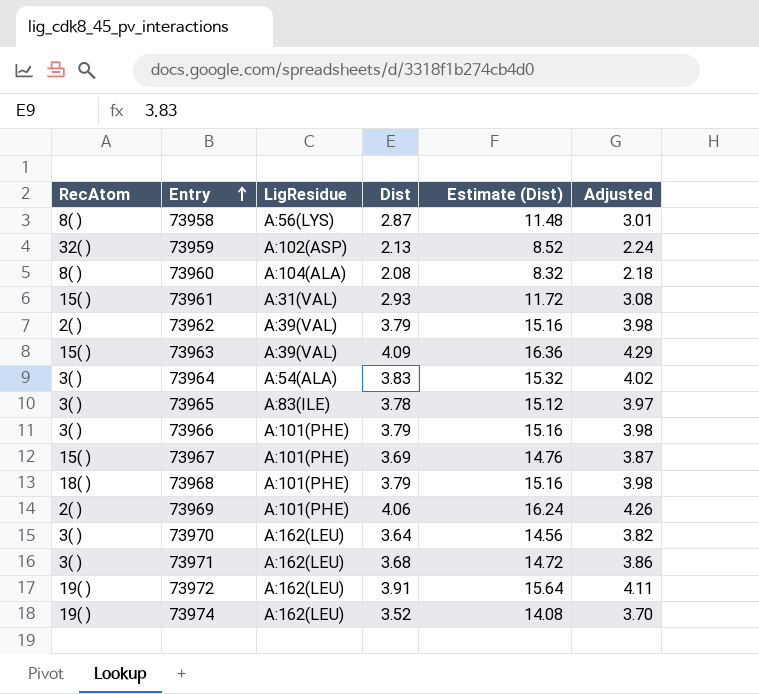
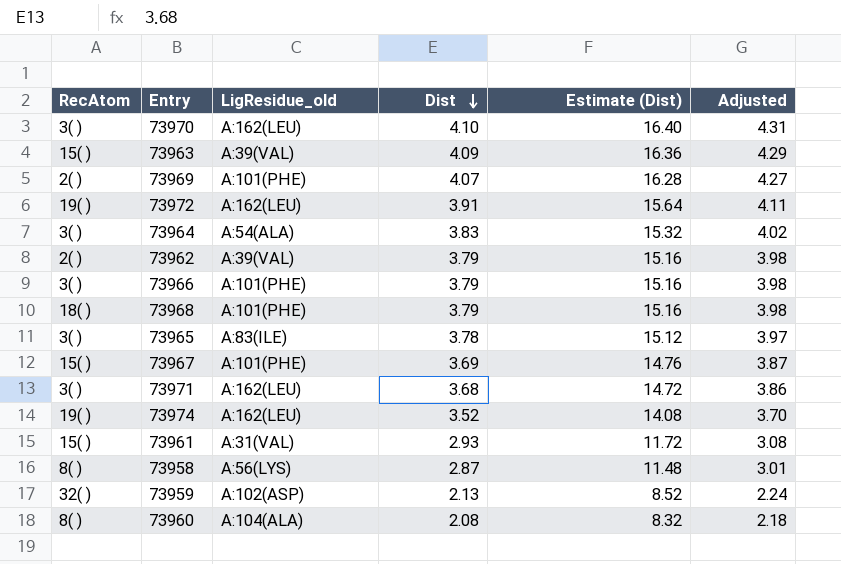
row order: Entry ascending -> Dist descending
column name: LigResidue -> LigResidue_old
73970 | Dist: 3.64 -> 4.10
73970 | Estimate (Dist): 14.56 -> 16.40
73970 | Adjusted: 3.82 -> 4.31
73969 | Dist: 4.06 -> 4.07
73969 | Estimate (Dist): 16.24 -> 16.28
73969 | Adjusted: 4.26 -> 4.27

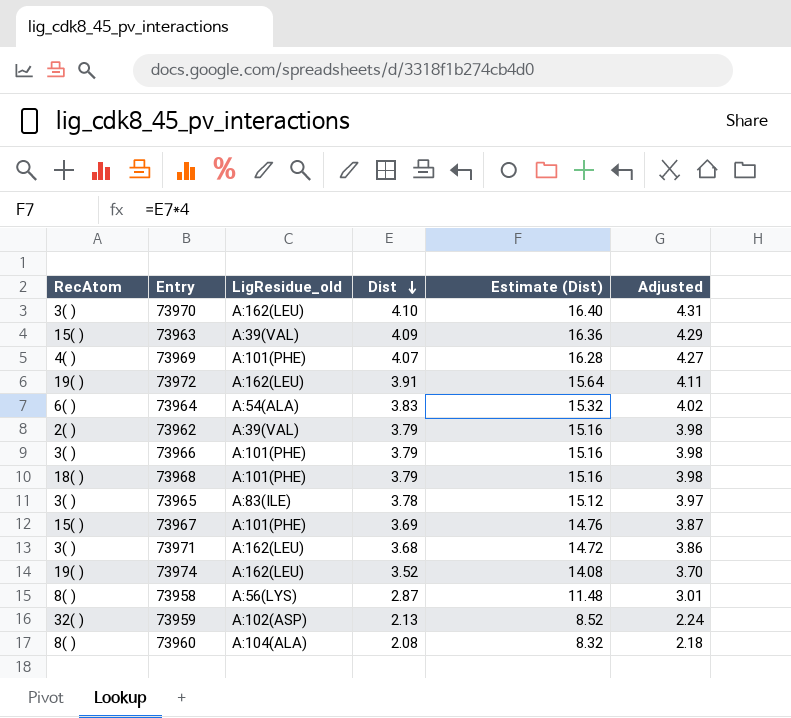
row 73961: 15( ) | A:31(VAL) | 2.93 | 11.72 | 3.08 -> none
73969 | RecAtom: 2( ) -> 4( )
73964 | RecAtom: 3( ) -> 6( )

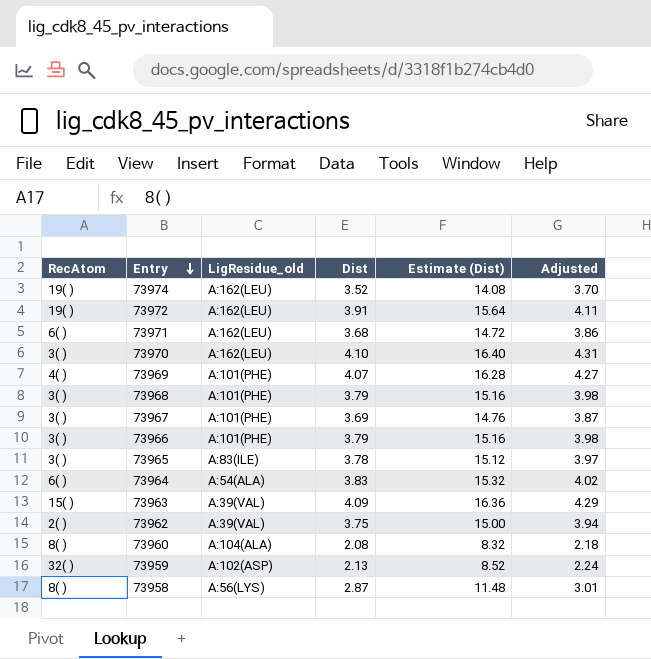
row order: Dist descending -> Entry descending
73971 | RecAtom: 3( ) -> 6( )
73968 | RecAtom: 18( ) -> 3( )
73967 | RecAtom: 15( ) -> 3( )
73962 | Dist: 3.79 -> 3.75
73962 | Estimate (Dist): 15.16 -> 15.00
73962 | Adjusted: 3.98 -> 3.94

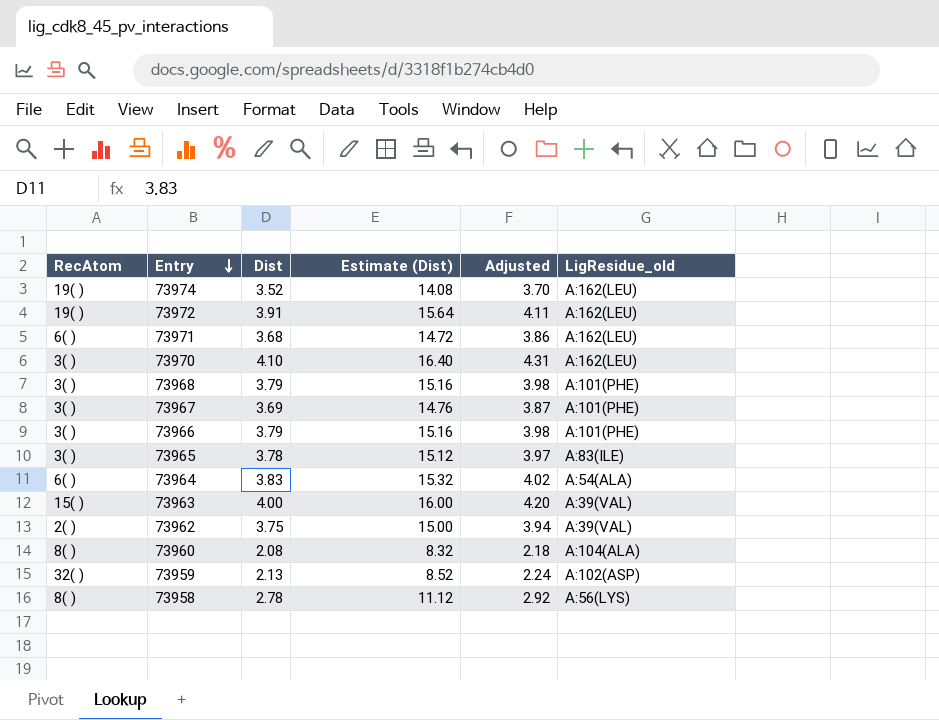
column LigResidue_old | position: 3 -> 6
row 73969: 4( ) | A:101(PHE) | 4.07 | 16.28 | 4.27 -> none
73963 | Dist: 4.09 -> 4.00
73963 | Estimate (Dist): 16.36 -> 16.00
73963 | Adjusted: 4.29 -> 4.20
73958 | Dist: 2.87 -> 2.78
73958 | Estimate (Dist): 11.48 -> 11.12
73958 | Adjusted: 3.01 -> 2.92

